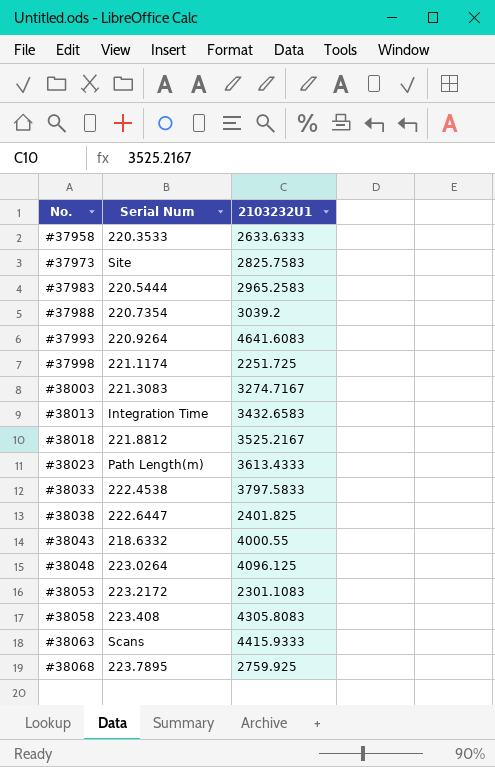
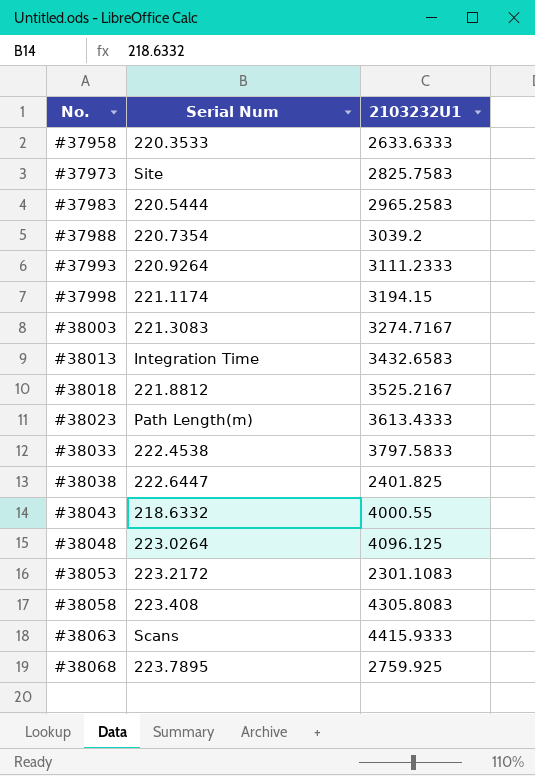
#37993 | 2103232U1: 4641.6083 -> 3111.2333
#37998 | 2103232U1: 2251.725 -> 3194.15

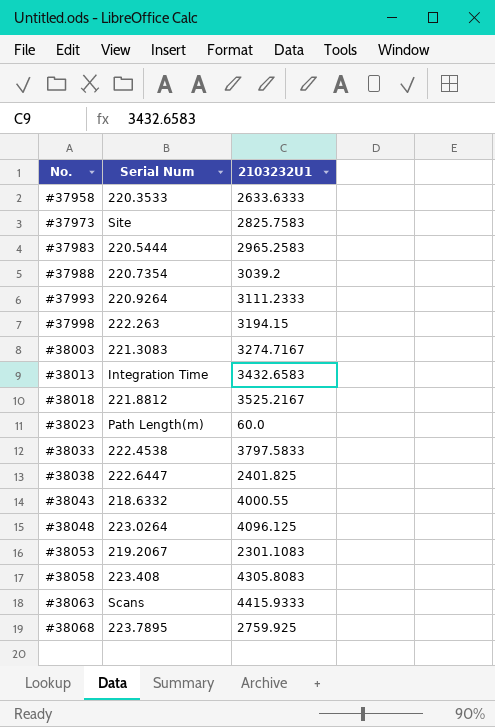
#37998 | Serial Num: 221.1174 -> 222.263
#38023 | 2103232U1: 3613.4333 -> 60.0
#38053 | Serial Num: 223.2172 -> 219.2067

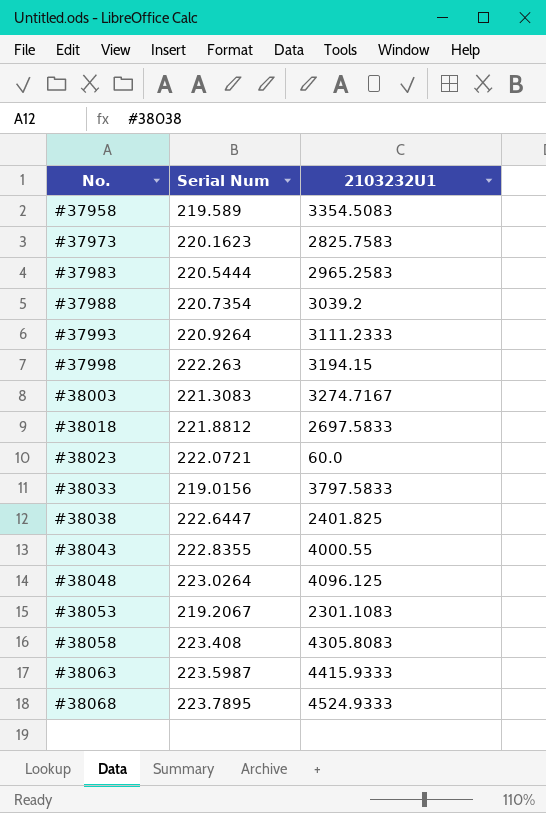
row #38013: Integration Time | 3432.6583 -> none
#37958 | Serial Num: 220.3533 -> 219.589
#37958 | 2103232U1: 2633.6333 -> 3354.5083
#37973 | Serial Num: Site -> 220.1623
#38018 | 2103232U1: 3525.2167 -> 2697.5833
#38023 | Serial Num: Path Length(m) -> 222.0721
#38033 | Serial Num: 222.4538 -> 219.0156
#38043 | Serial Num: 218.6332 -> 222.8355
#38063 | Serial Num: Scans -> 223.5987
#38068 | 2103232U1: 2759.925 -> 4524.9333

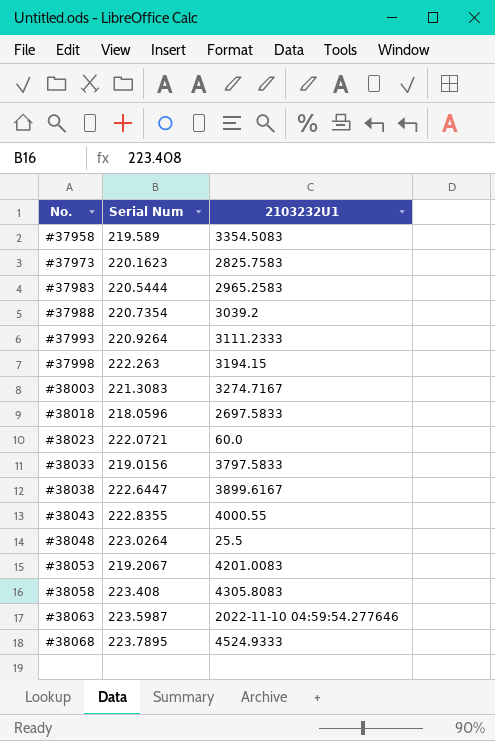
#38018 | Serial Num: 221.8812 -> 218.0596
#38038 | 2103232U1: 2401.825 -> 3899.6167
#38048 | 2103232U1: 4096.125 -> 25.5
#38053 | 2103232U1: 2301.1083 -> 4201.0083
#38063 | 2103232U1: 4415.9333 -> 2022-11-10 04:59:54.277646

